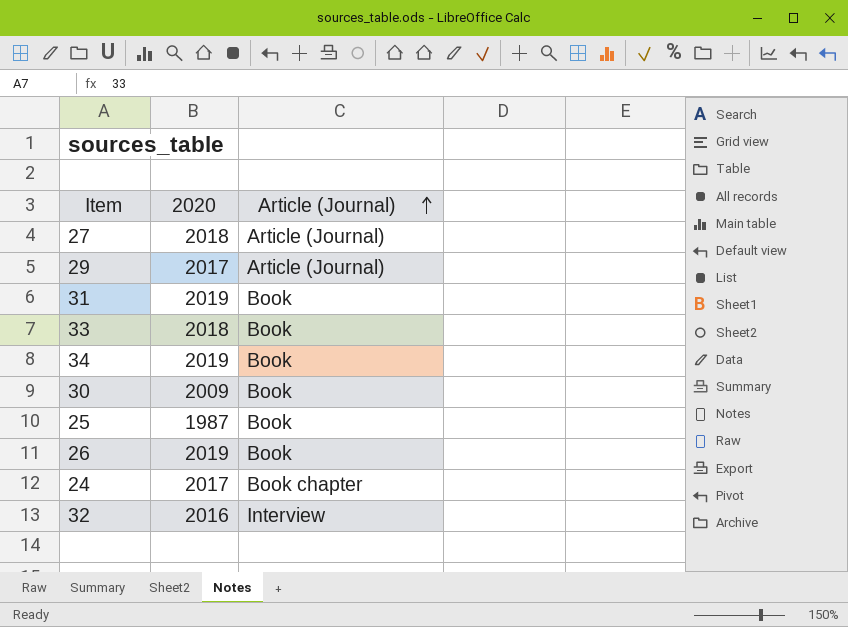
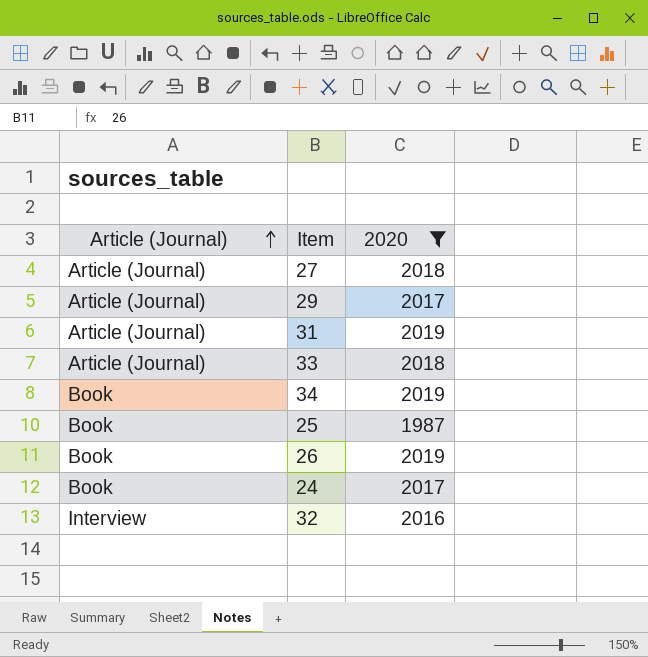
filter: none -> 2020 != 2009
column Article (Journal) | position: 3 -> 1
31 | Article (Journal): Book -> Article (Journal)
33 | Article (Journal): Book -> Article (Journal)
24 | Article (Journal): Book chapter -> Book

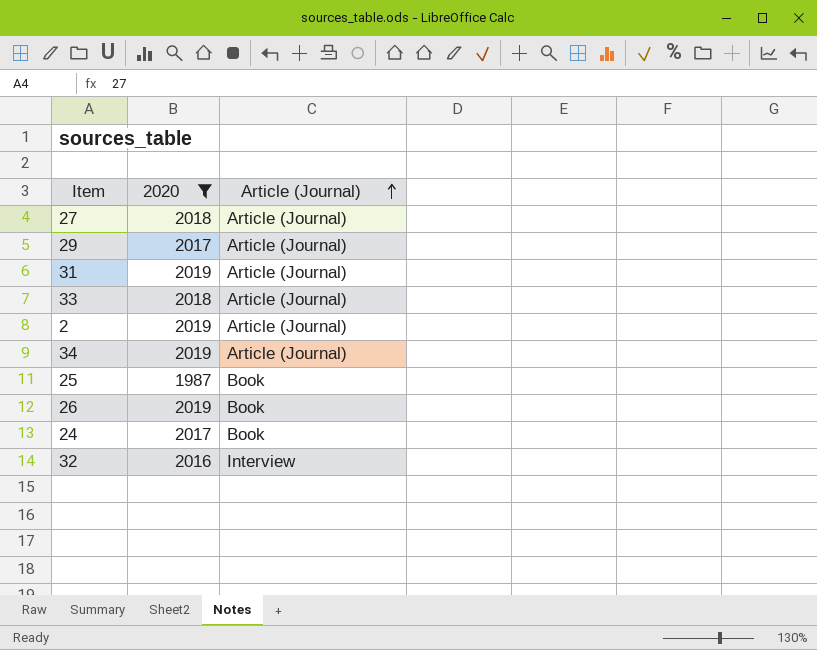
column Article (Journal) | position: 1 -> 3
row 2: none -> 2019 | Article (Journal)
34 | Article (Journal): Book -> Article (Journal)

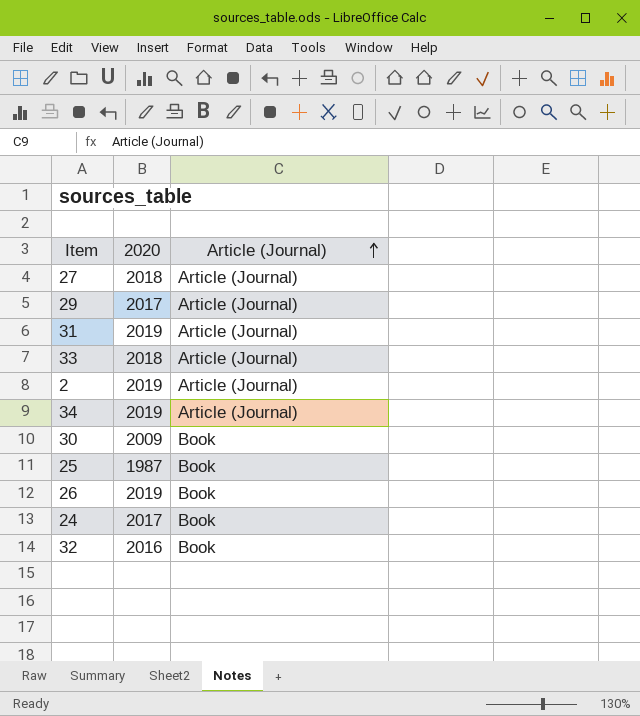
filter: 2020 != 2009 -> none
32 | Article (Journal): Interview -> Book

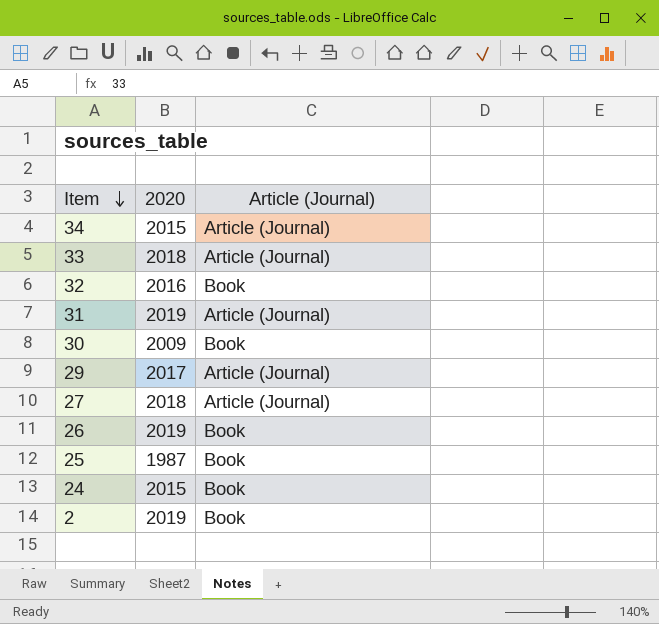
row order: Article (Journal) ascending -> Item descending
34 | 2020: 2019 -> 2015
24 | 2020: 2017 -> 2015
2 | Article (Journal): Article (Journal) -> Book

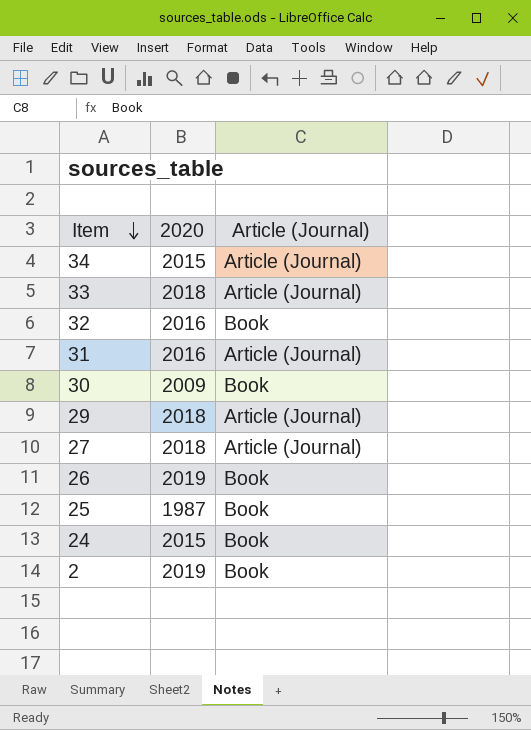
31 | 2020: 2019 -> 2016
29 | 2020: 2017 -> 2018

